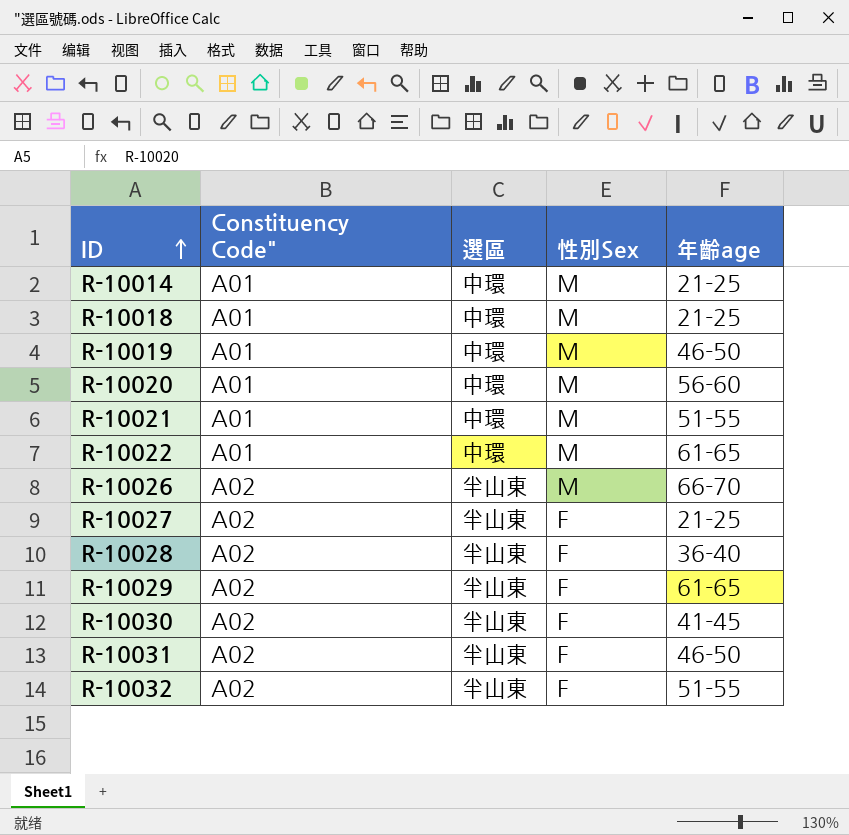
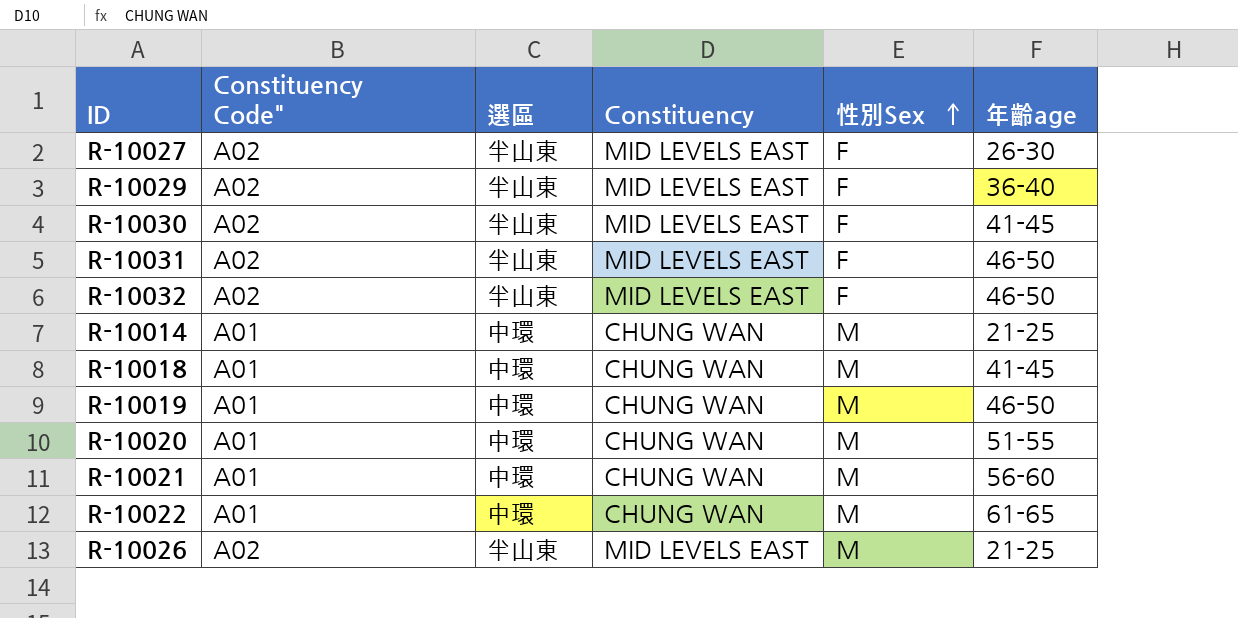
row order: ID ascending -> 性別Sex ascending
column Constituency | position: none -> 4
row R-10028: A02 | 半山東 | F | 36-40 -> none
R-10027 | 年齡age: 21-25 -> 26-30
R-10029 | 年齡age: 61-65 -> 36-40
R-10032 | 年齡age: 51-55 -> 46-50
R-10018 | 年齡age: 21-25 -> 41-45
R-10020 | 年齡age: 56-60 -> 51-55
R-10021 | 年齡age: 51-55 -> 56-60
R-10026 | 年齡age: 66-70 -> 21-25

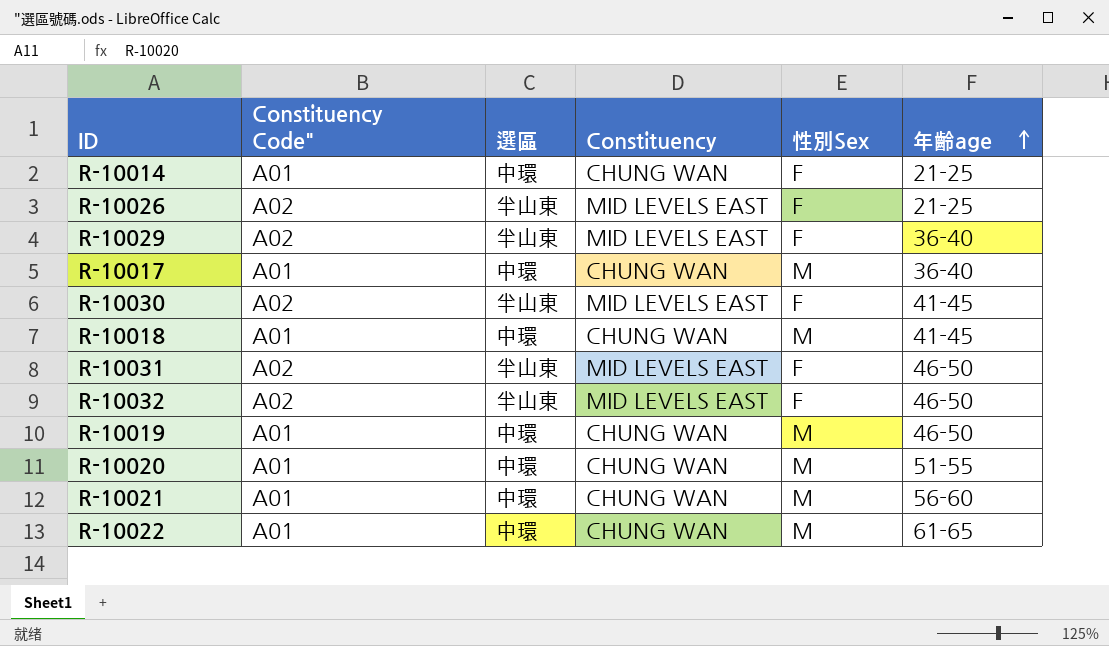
row order: 性別Sex ascending -> 年齡age ascending
row R-10027: A02 | 半山東 | MID LEVELS EAST | F | 26-30 -> none
R-10014 | 性別Sex: M -> F
R-10026 | 性別Sex: M -> F
row R-10017: none -> A01 | 中環 | CHUNG WAN | M | 36-40

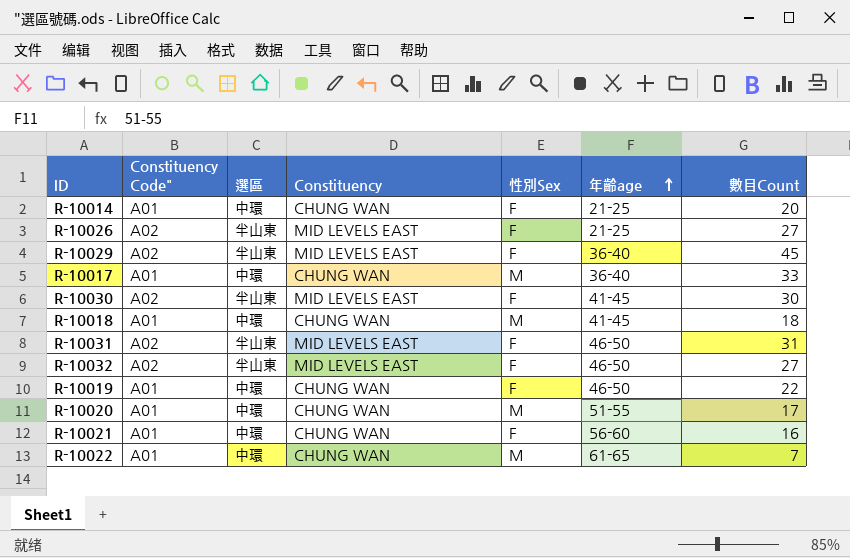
column 數目Count | position: none -> 7
R-10019 | 性別Sex: M -> F
R-10021 | 性別Sex: M -> F

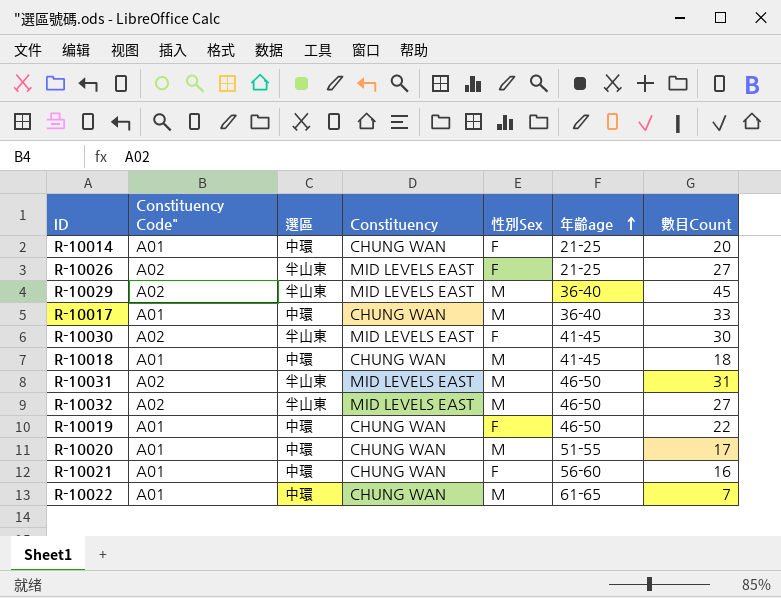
R-10029 | 性別Sex: F -> M
R-10031 | 性別Sex: F -> M
R-10032 | 性別Sex: F -> M

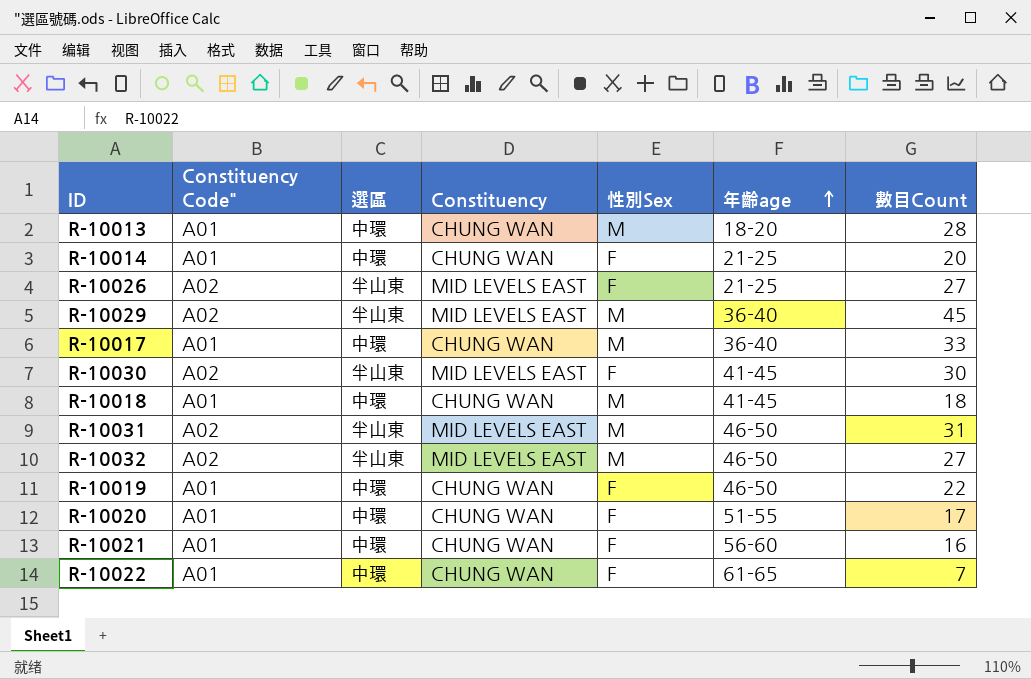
row R-10013: none -> A01 | 中環 | CHUNG WAN | M | 18-20 | 28
R-10020 | 性別Sex: M -> F
R-10022 | 性別Sex: M -> F

